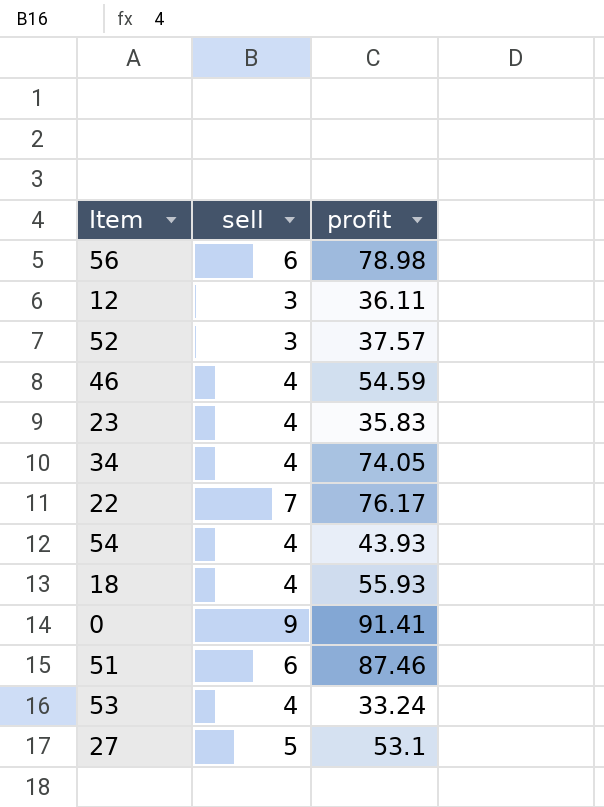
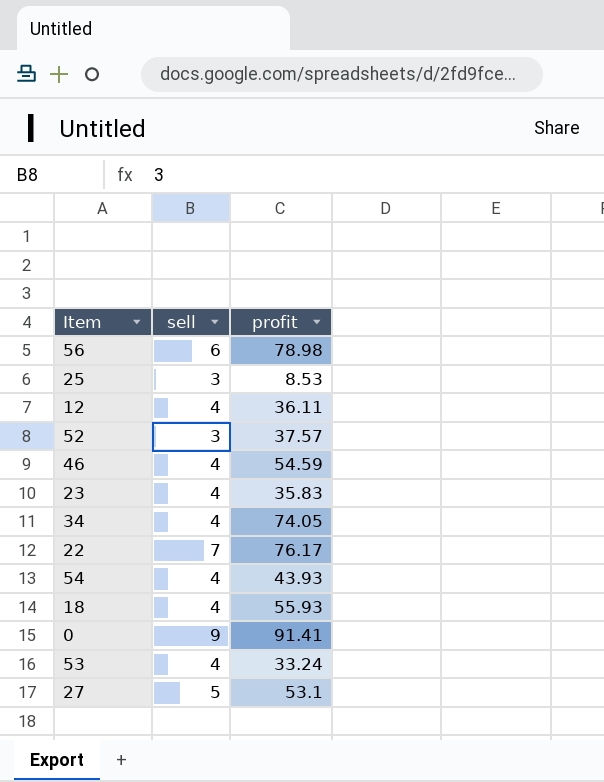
row 51: 6 | 87.46 -> none
row 25: none -> 3 | 8.53
12 | sell: 3 -> 4

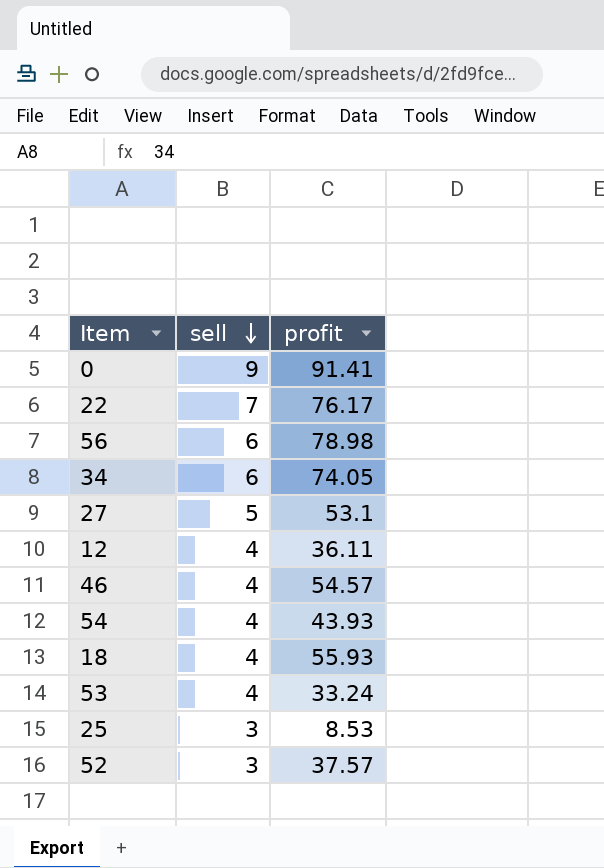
row order: none -> sell descending
row 23: 4 | 35.83 -> none
34 | sell: 4 -> 6
46 | profit: 54.59 -> 54.57

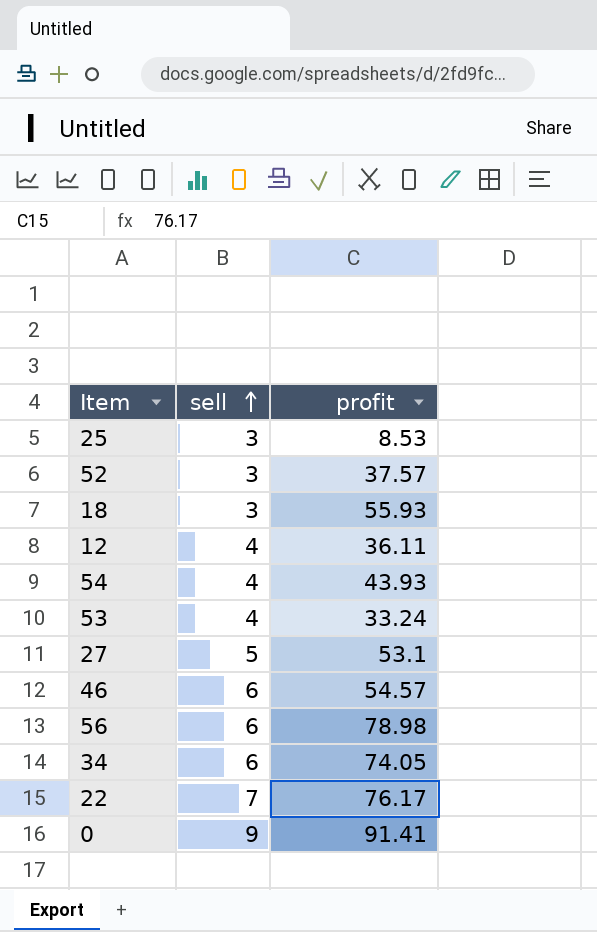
row order: sell descending -> sell ascending
18 | sell: 4 -> 3
46 | sell: 4 -> 6

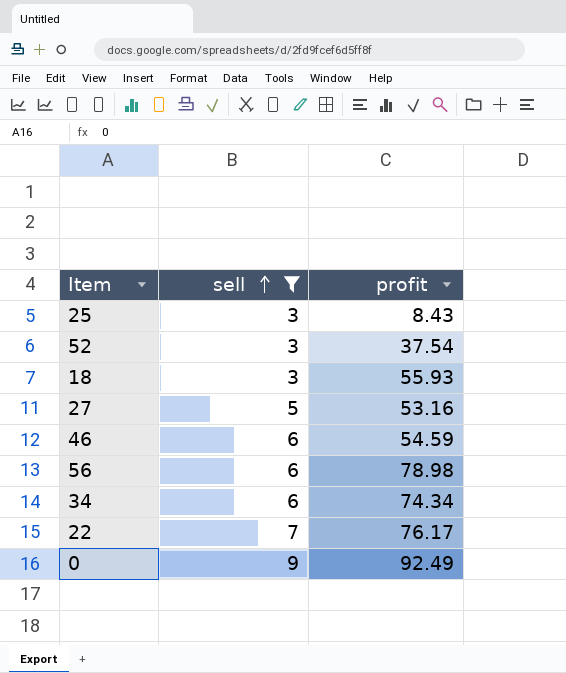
filter: none -> sell != 4
25 | profit: 8.53 -> 8.43
52 | profit: 37.57 -> 37.54
27 | profit: 53.1 -> 53.16
46 | profit: 54.57 -> 54.59
34 | profit: 74.05 -> 74.34
0 | profit: 91.41 -> 92.49

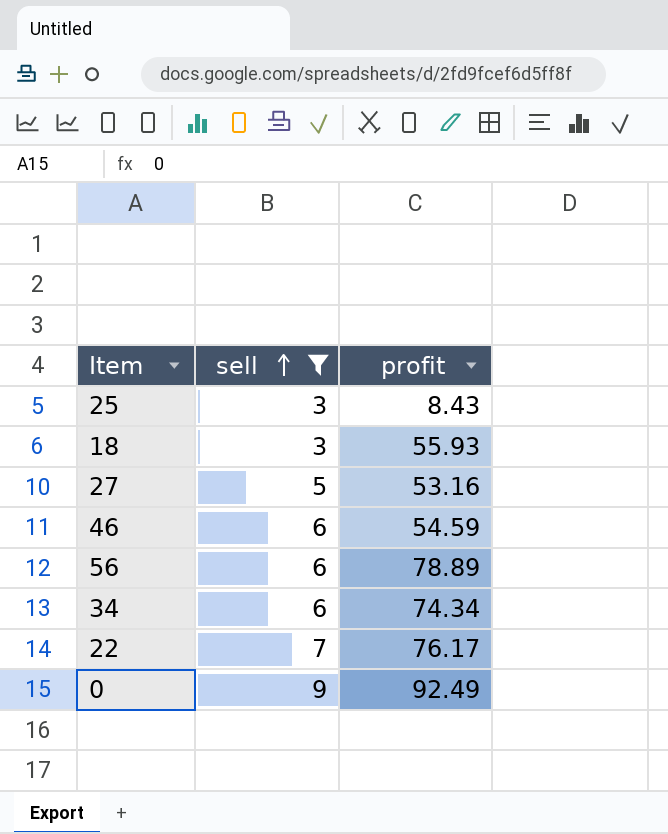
row 52: 3 | 37.54 -> none
56 | profit: 78.98 -> 78.89

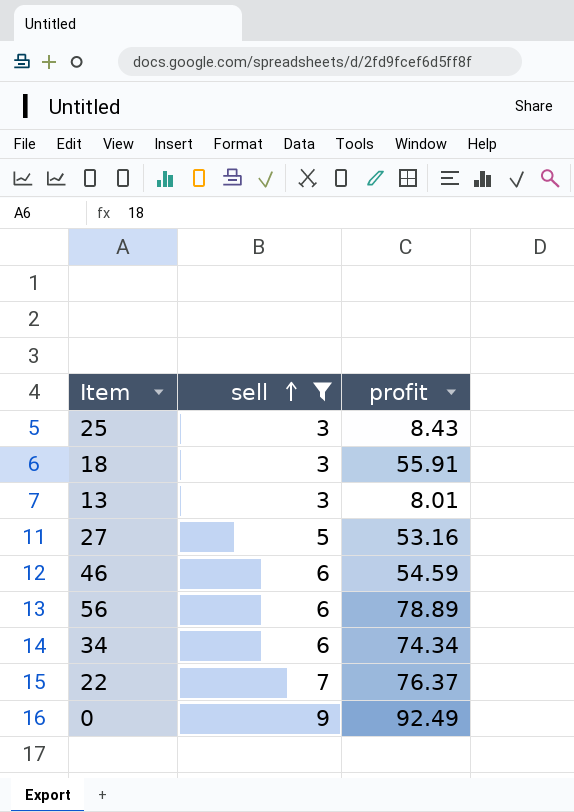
18 | profit: 55.93 -> 55.91
row 13: none -> 3 | 8.01
22 | profit: 76.17 -> 76.37

